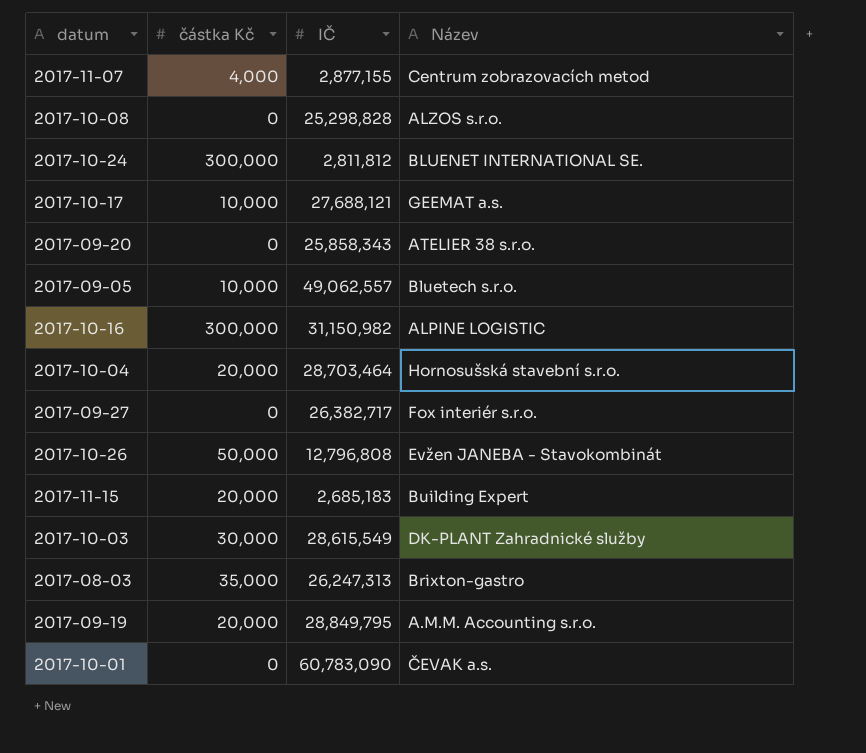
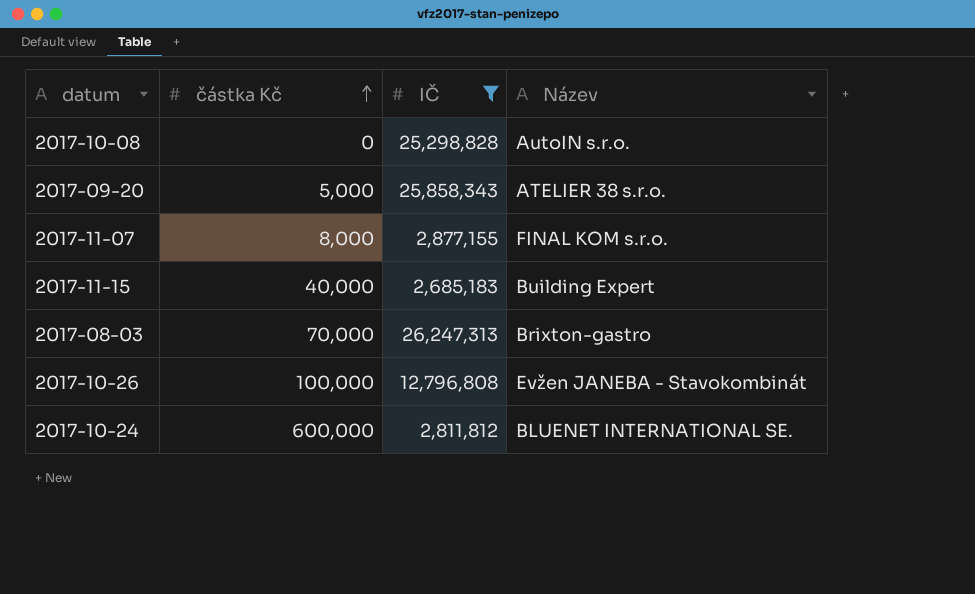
filter: none -> IČ <= 26,247,313
row order: none -> částka Kč ascending
2017-10-08 | Název: ALZOS s.r.o. -> AutoIN s.r.o.
2017-09-20 | částka Kč: 0 -> 5,000
2017-11-07 | částka Kč: 4,000 -> 8,000
2017-11-07 | Název: Centrum zobrazovacích metod -> FINAL KOM s.r.o.
2017-11-15 | částka Kč: 20,000 -> 40,000
2017-08-03 | částka Kč: 35,000 -> 70,000
2017-10-26 | částka Kč: 50,000 -> 100,000
2017-10-24 | částka Kč: 300,000 -> 600,000

